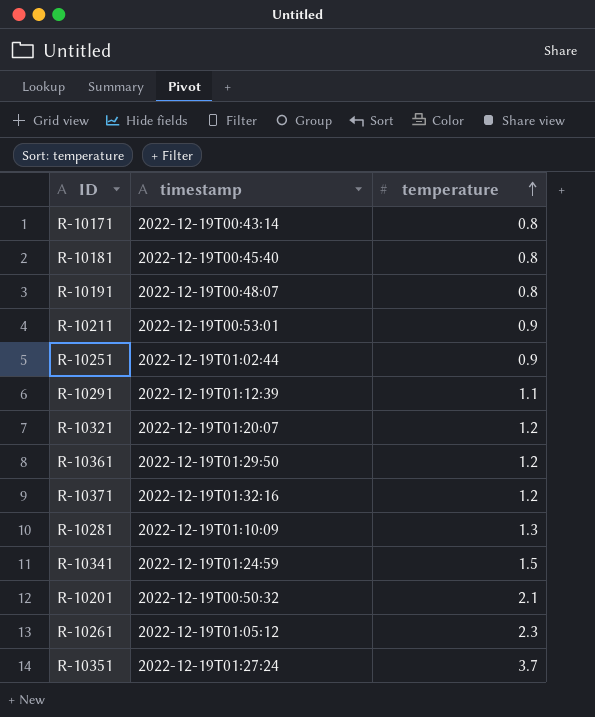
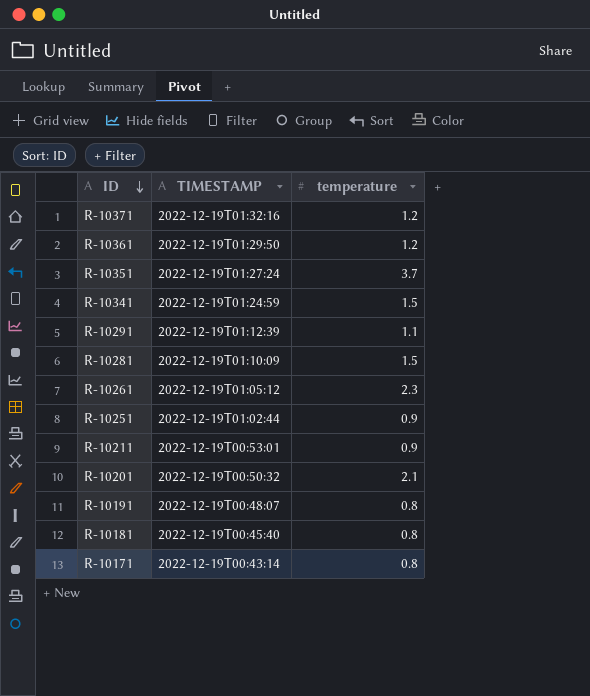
row order: temperature ascending -> ID descending
column name: timestamp -> TIMESTAMP
row R-10321: 2022-12-19T01:20:07 | 1.2 -> none
R-10281 | temperature: 1.3 -> 1.5

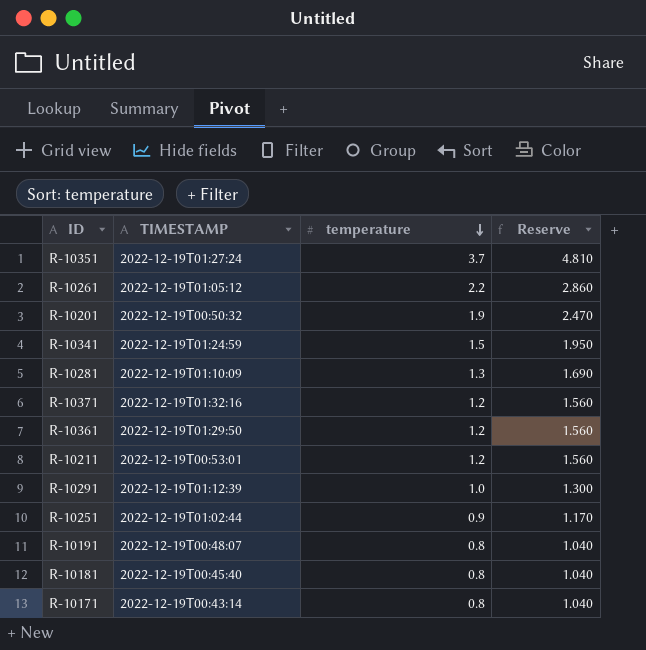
row order: ID descending -> temperature descending
column Reserve | formula: none -> [temperature] * 1.3
R-10261 | temperature: 2.3 -> 2.2
R-10201 | temperature: 2.1 -> 1.9
R-10281 | temperature: 1.5 -> 1.3
R-10211 | temperature: 0.9 -> 1.2
R-10291 | temperature: 1.1 -> 1.0

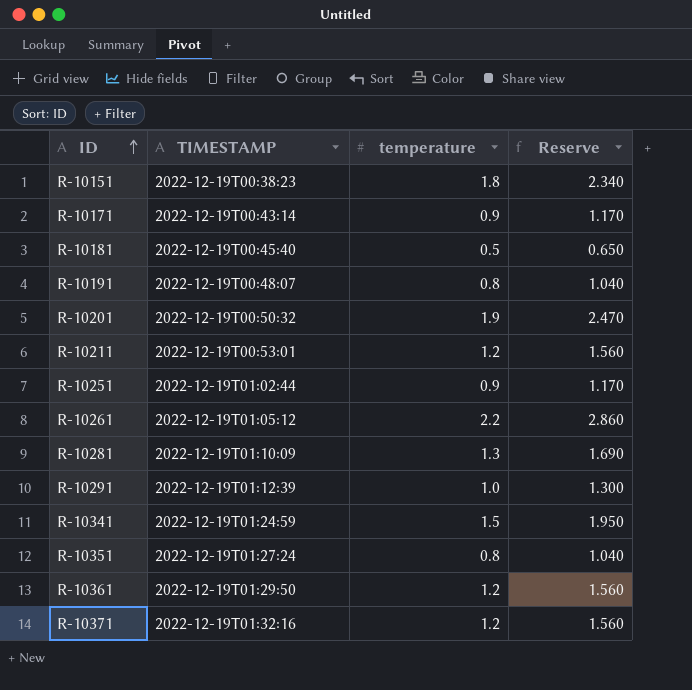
row order: temperature descending -> ID ascending
row R-10151: none -> 2022-12-19T00:38:23 | 1.8 | 2.340
R-10171 | temperature: 0.8 -> 0.9
R-10171 | Reserve: 1.040 -> 1.170
R-10181 | temperature: 0.8 -> 0.5
R-10181 | Reserve: 1.040 -> 0.650
R-10351 | temperature: 3.7 -> 0.8
R-10351 | Reserve: 4.810 -> 1.040

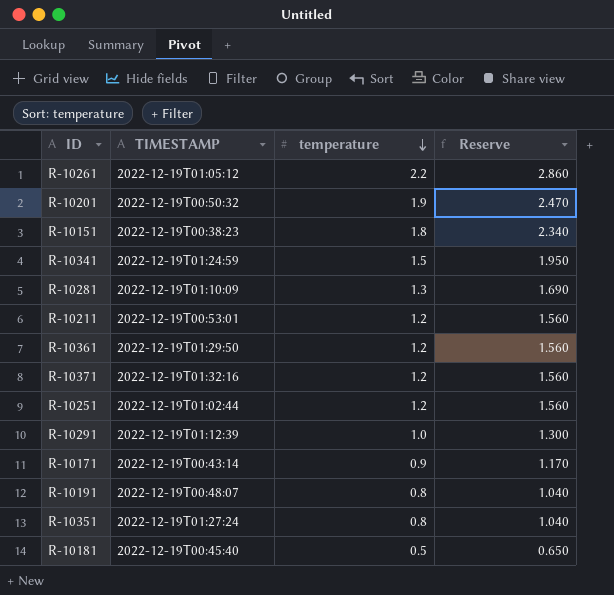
row order: ID ascending -> temperature descending
R-10251 | temperature: 0.9 -> 1.2
R-10251 | Reserve: 1.170 -> 1.560

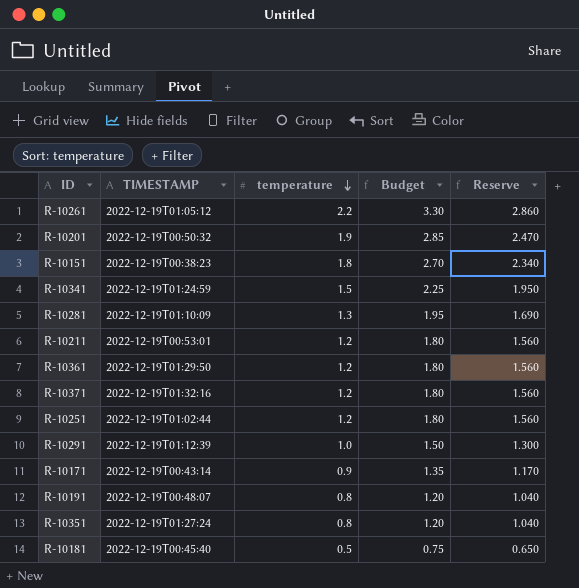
column Budget | formula: none -> [temperature] * 1.5

